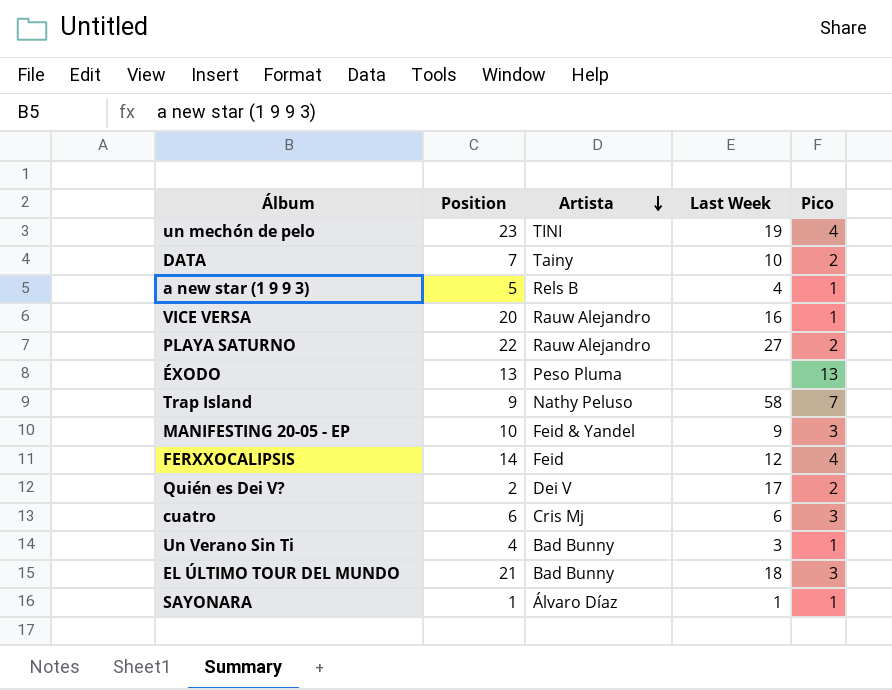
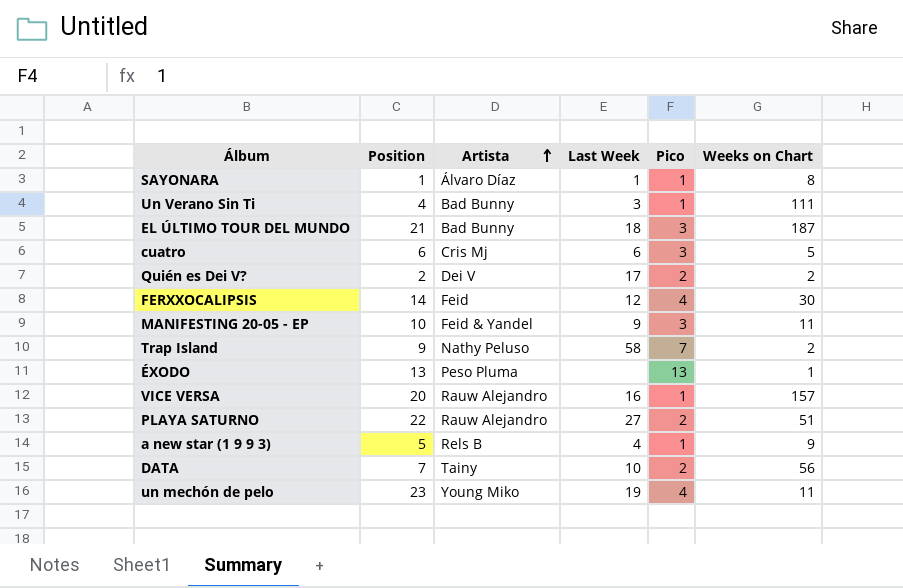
row order: Artista descending -> Artista ascending
column Weeks on Chart | position: none -> 6
un mechón de pelo | Artista: TINI -> Young Miko

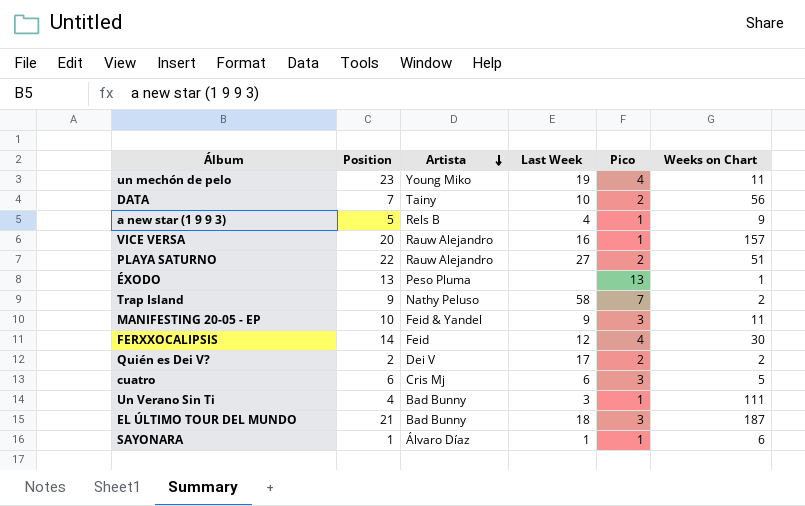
row order: Artista ascending -> Artista descending
SAYONARA | Weeks on Chart: 8 -> 6

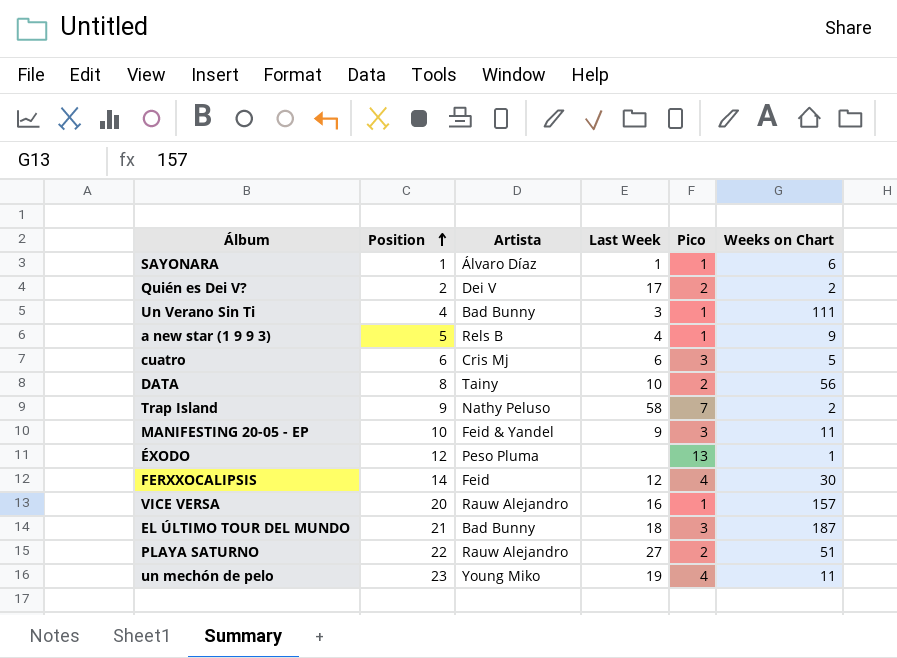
row order: Artista descending -> Position ascending
DATA | Position: 7 -> 8
ÉXODO | Position: 13 -> 12

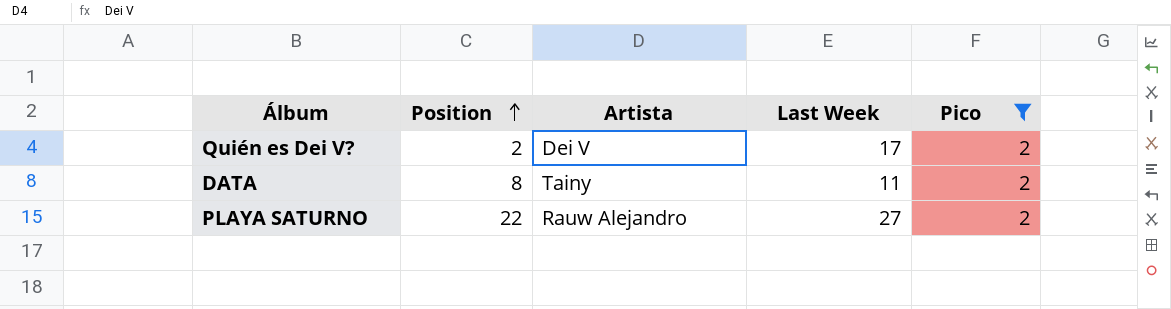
filter: none -> Pico = 2
column Weeks on Chart | position: 6 -> none
DATA | Last Week: 10 -> 11

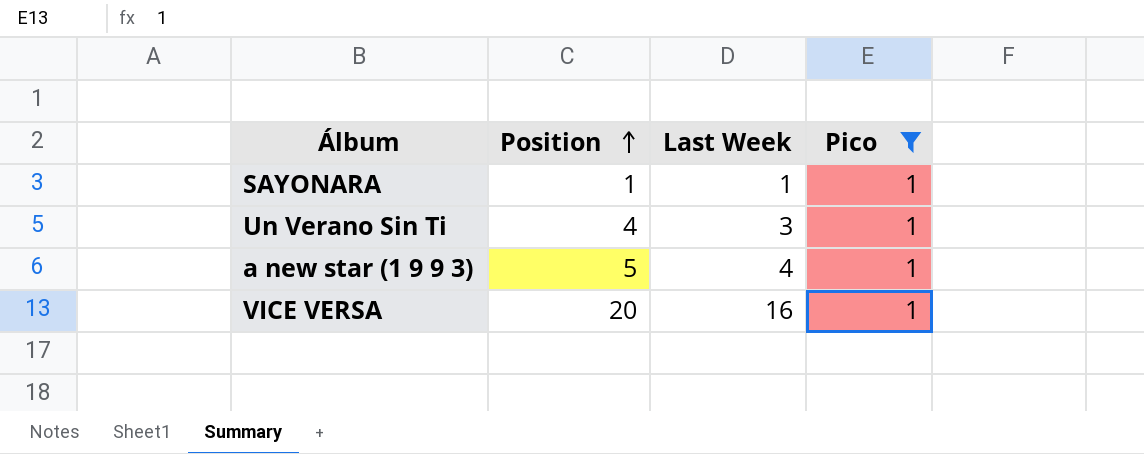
filter: Pico = 2 -> Pico = 1
column Artista | position: 3 -> none

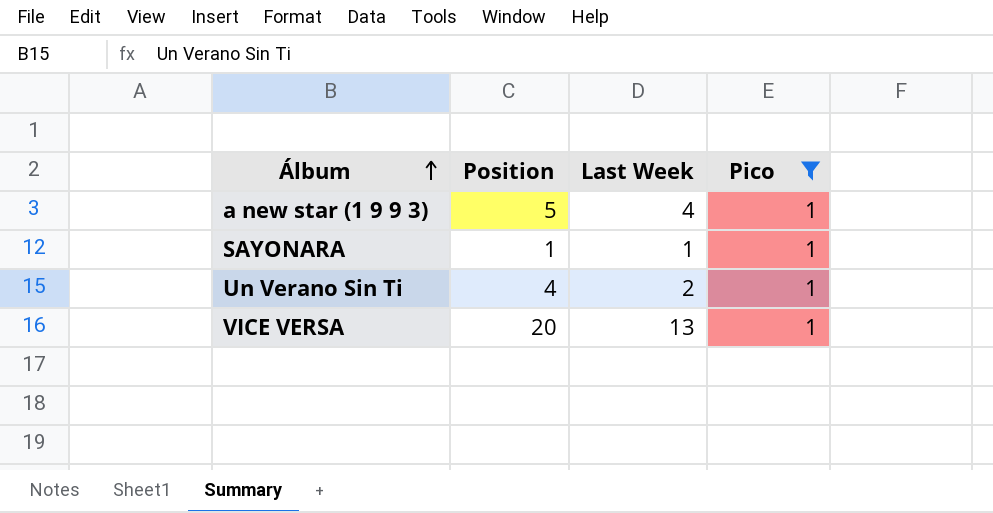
row order: Position ascending -> Álbum ascending
Un Verano Sin Ti | Last Week: 3 -> 2
VICE VERSA | Last Week: 16 -> 13

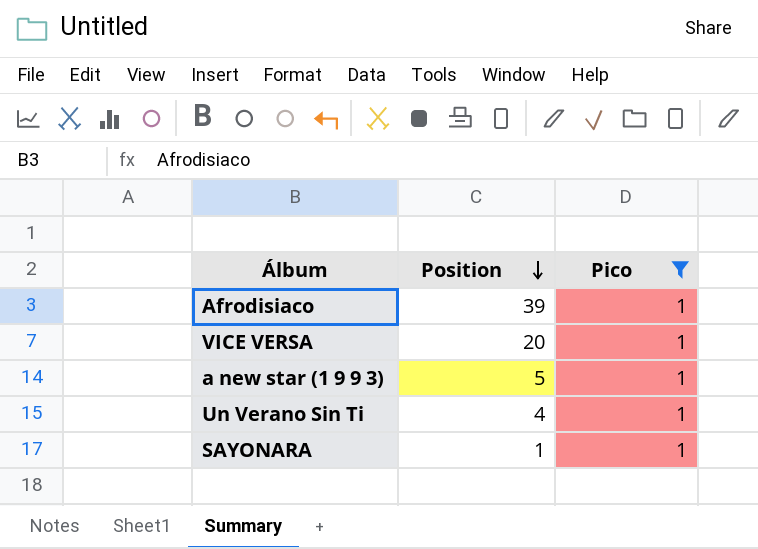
row order: Álbum ascending -> Position descending
column Last Week | position: 3 -> none
row Afrodisiaco: none -> 39 | 1

